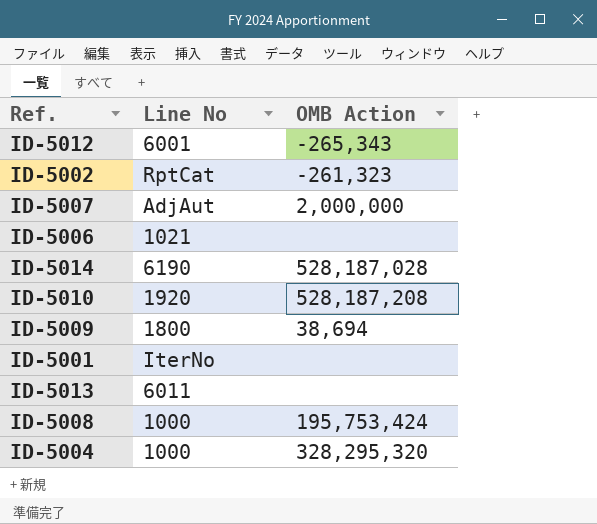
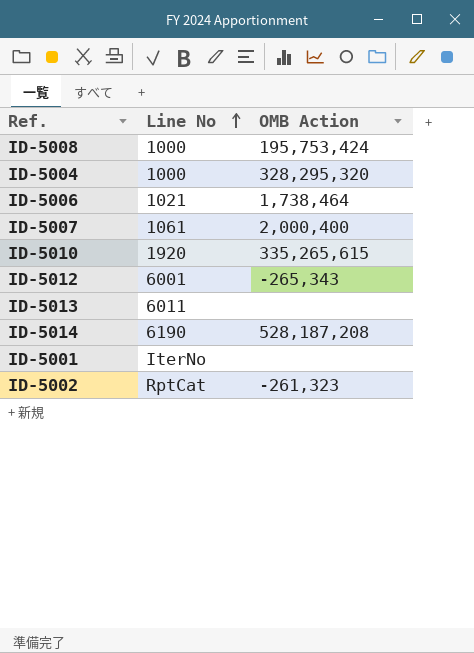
row order: none -> Line No ascending
row ID-5009: 1800 | 38,694 -> none
ID-5006 | OMB Action: none -> 1,738,464
ID-5007 | Line No: AdjAut -> 1061
ID-5007 | OMB Action: 2,000,000 -> 2,000,400
ID-5010 | OMB Action: 528,187,208 -> 335,265,615
ID-5014 | OMB Action: 528,187,028 -> 528,187,208

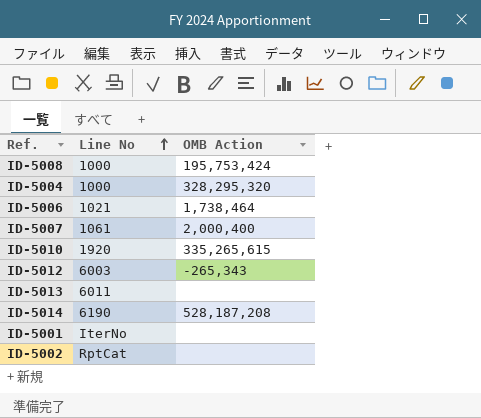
ID-5012 | Line No: 6001 -> 6003
ID-5002 | OMB Action: -261,323 -> none

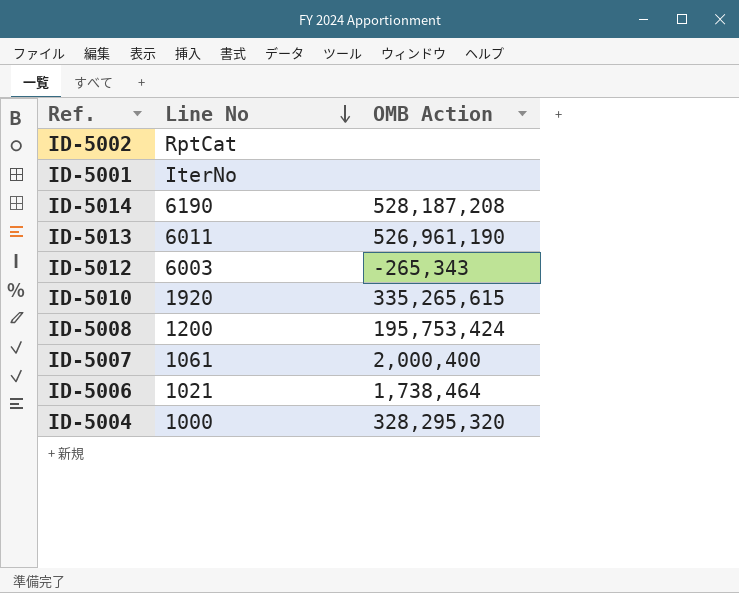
row order: Line No ascending -> Line No descending
ID-5013 | OMB Action: none -> 526,961,190
ID-5008 | Line No: 1000 -> 1200

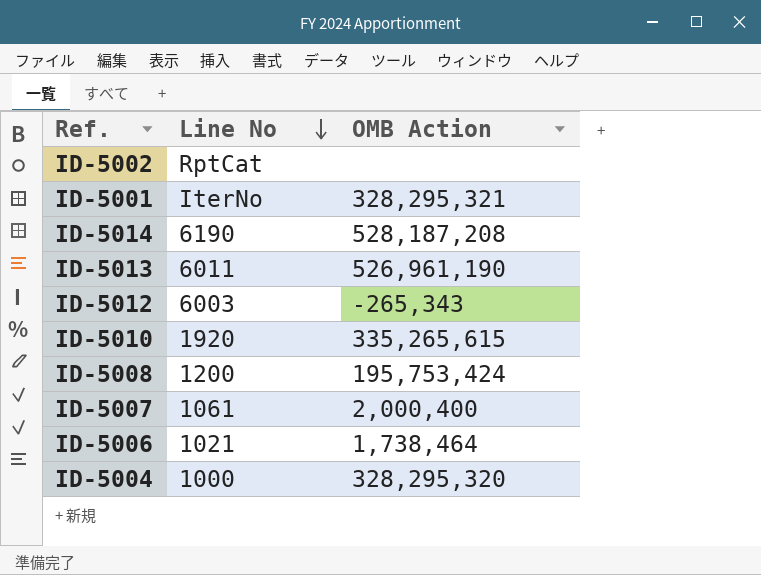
ID-5001 | OMB Action: none -> 328,295,321

